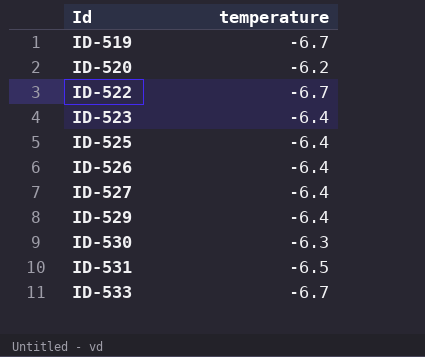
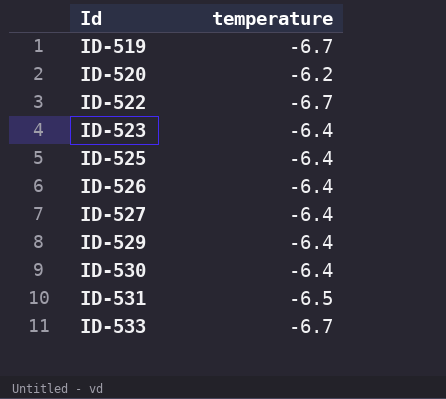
ID-530 | temperature: -6.3 -> -6.4

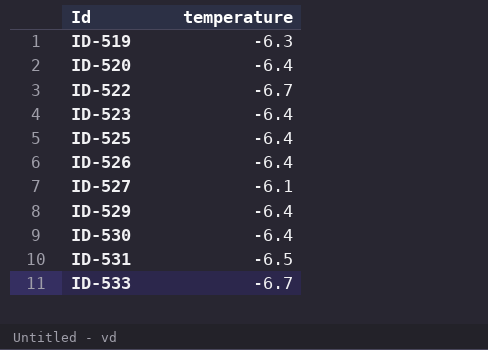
ID-519 | temperature: -6.7 -> -6.3
ID-520 | temperature: -6.2 -> -6.4
ID-527 | temperature: -6.4 -> -6.1

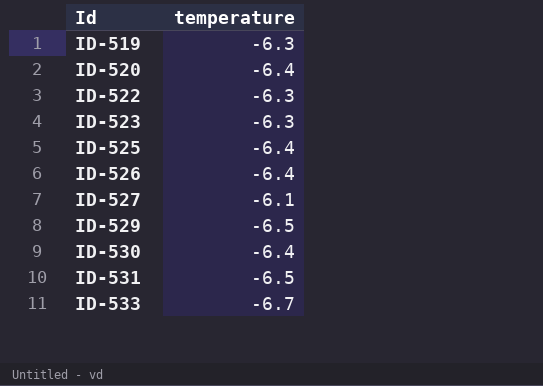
ID-522 | temperature: -6.7 -> -6.3
ID-523 | temperature: -6.4 -> -6.3
ID-529 | temperature: -6.4 -> -6.5

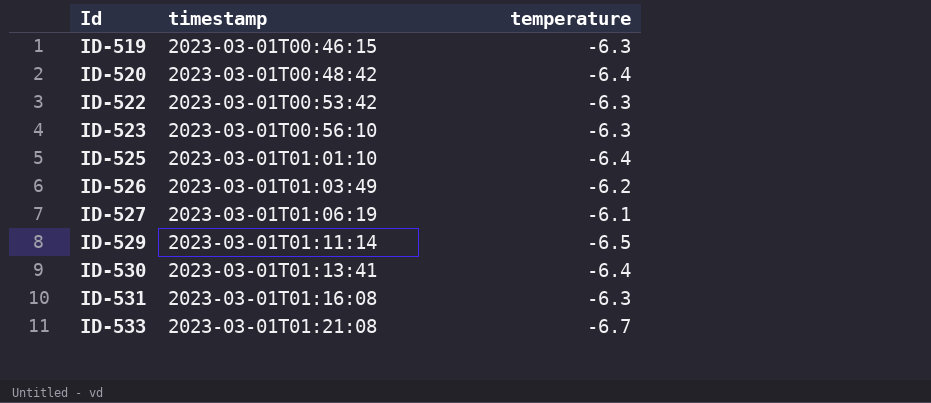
column timestamp | position: none -> 2
ID-526 | temperature: -6.4 -> -6.2
ID-531 | temperature: -6.5 -> -6.3

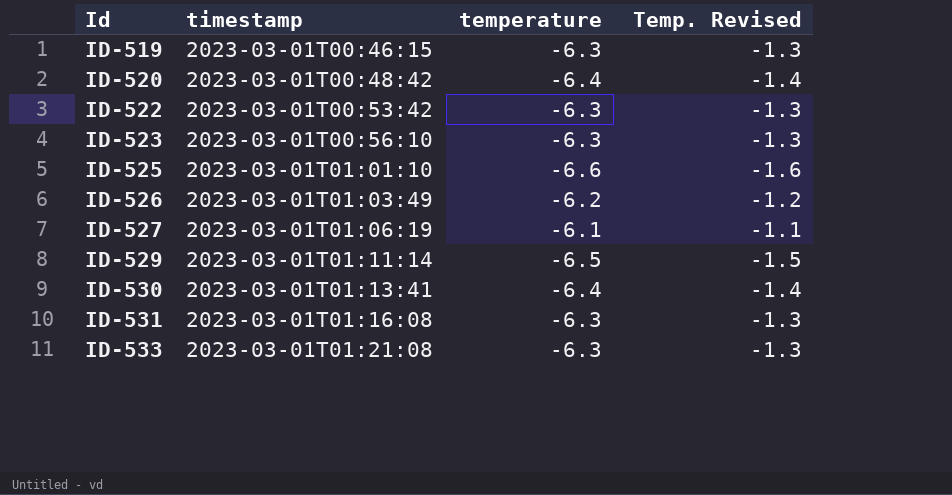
column Temp. Revised | formula: none -> [temperature] + 5
ID-525 | temperature: -6.4 -> -6.6
ID-533 | temperature: -6.7 -> -6.3

